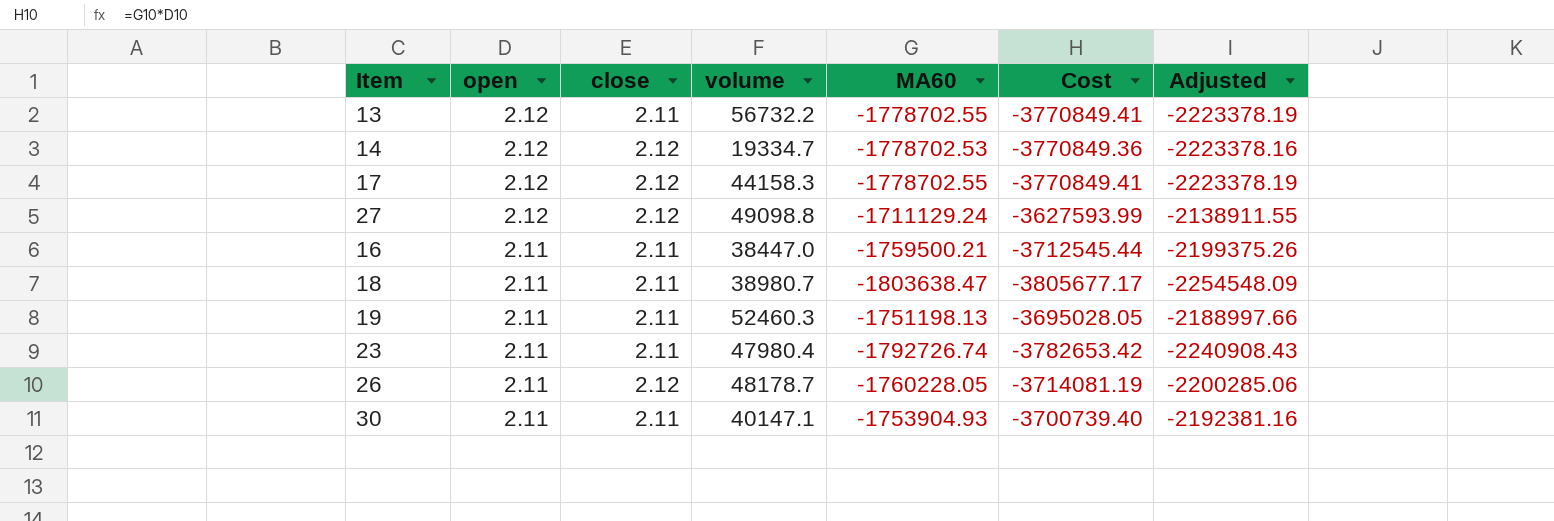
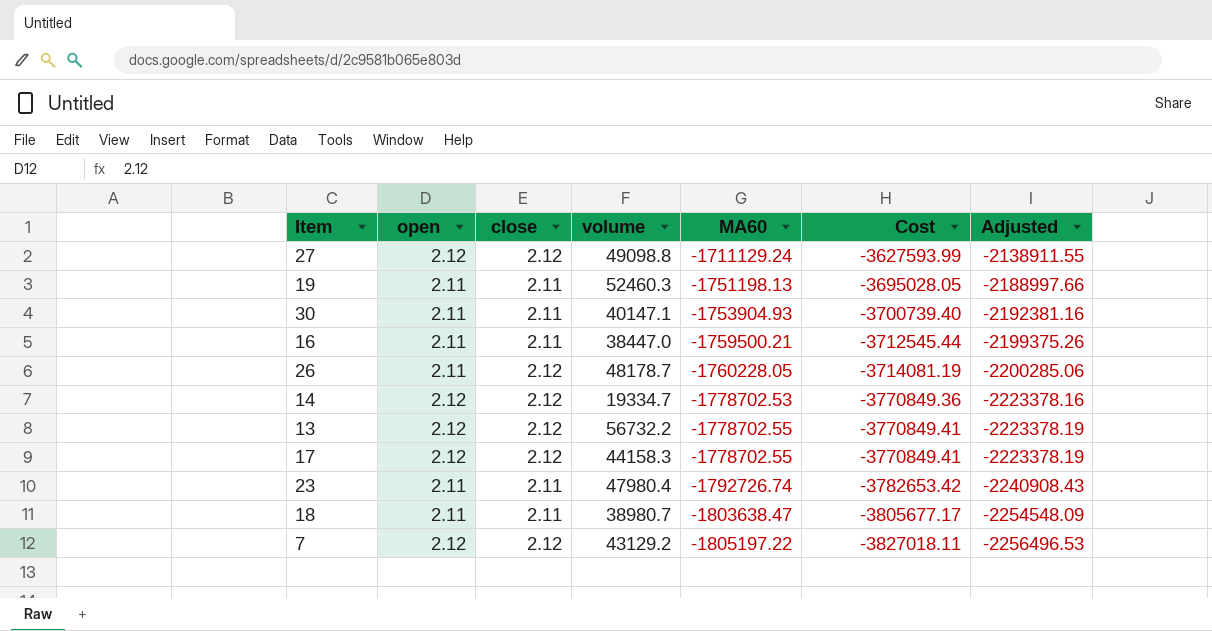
row order: open descending -> MA60 descending
13 | close: 2.11 -> 2.12
row 7: none -> 2.12 | 2.12 | 43129.2 | -1805197.22 | -3827018.11 | -2256496.53

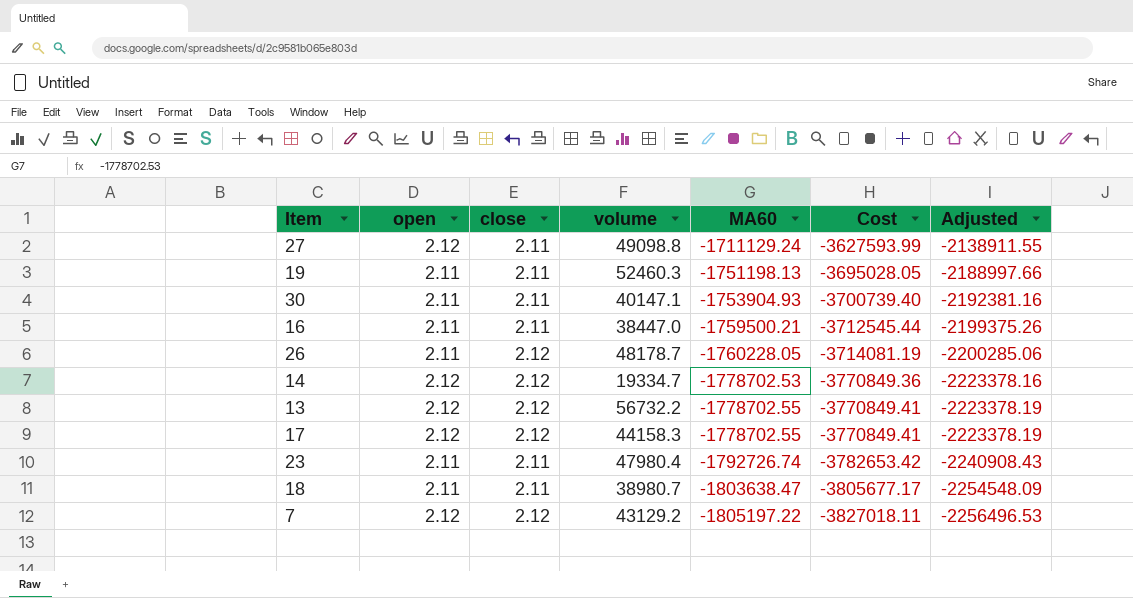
27 | close: 2.12 -> 2.11

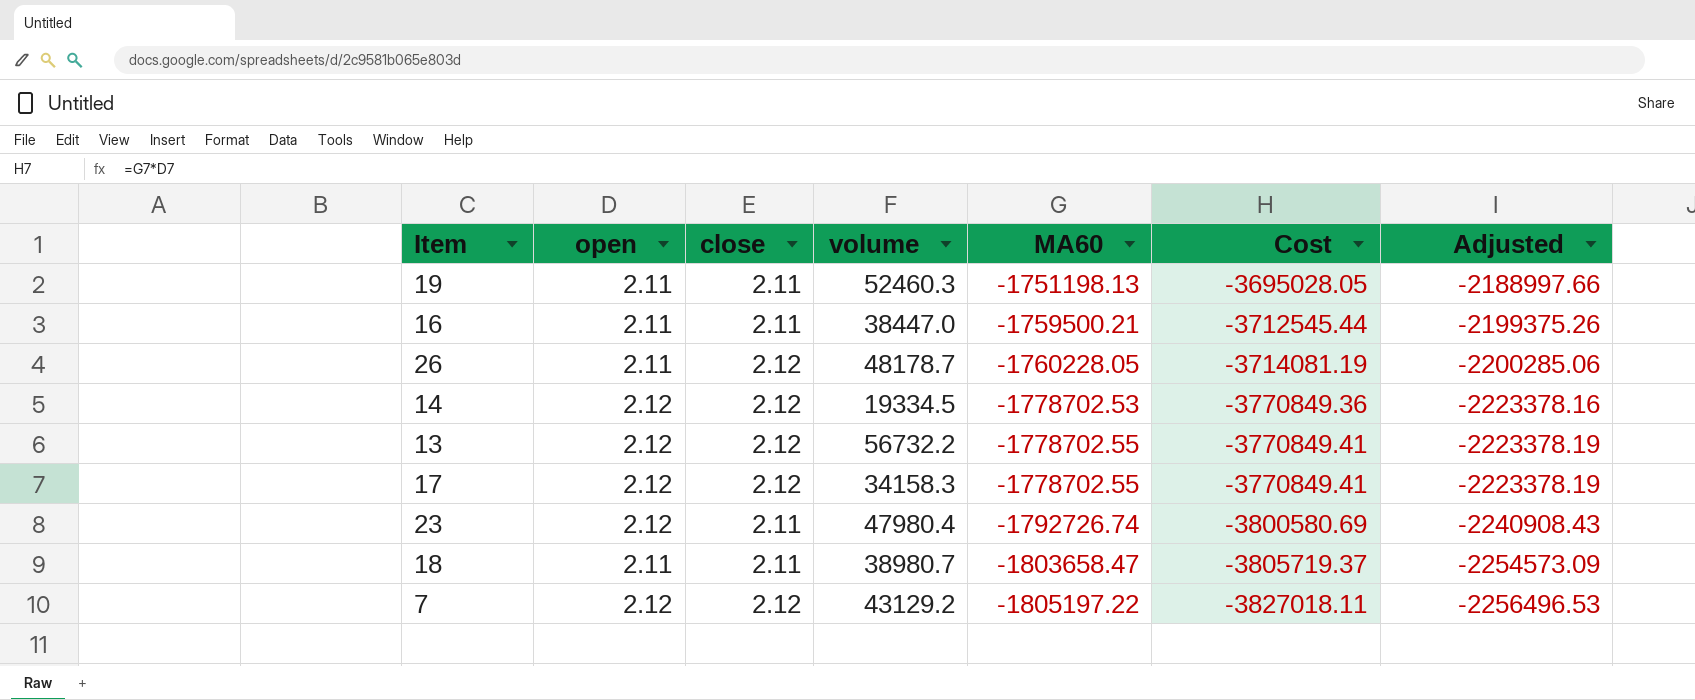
row 27: 2.12 | 2.11 | 49098.8 | -1711129.24 | -3627593.99 | -2138911.55 -> none
row 30: 2.11 | 2.11 | 40147.1 | -1753904.93 | -3700739.40 | -2192381.16 -> none
14 | volume: 19334.7 -> 19334.5
17 | volume: 44158.3 -> 34158.3
23 | open: 2.11 -> 2.12
23 | Cost: -3782653.42 -> -3800580.69
18 | MA60: -1803638.47 -> -1803658.47
18 | Cost: -3805677.17 -> -3805719.37
18 | Adjusted: -2254548.09 -> -2254573.09

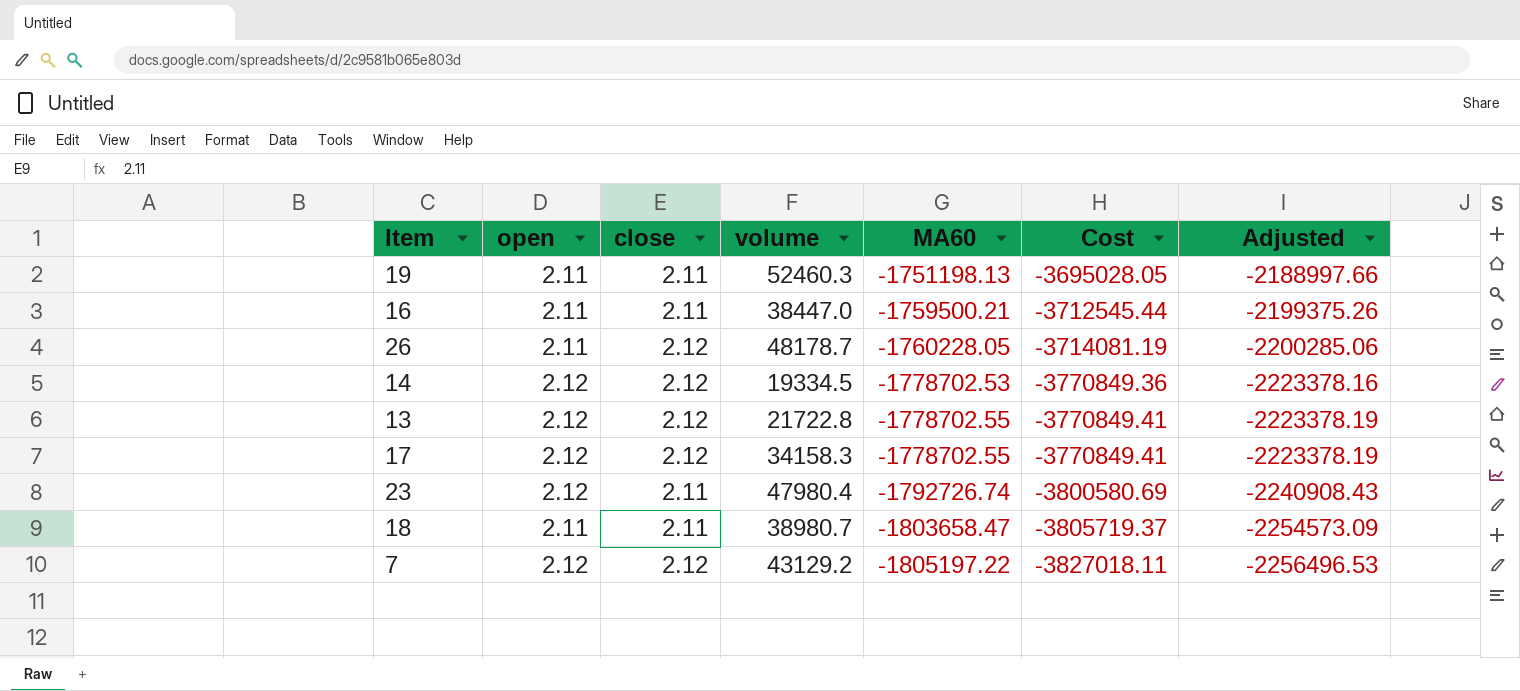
13 | volume: 56732.2 -> 21722.8

